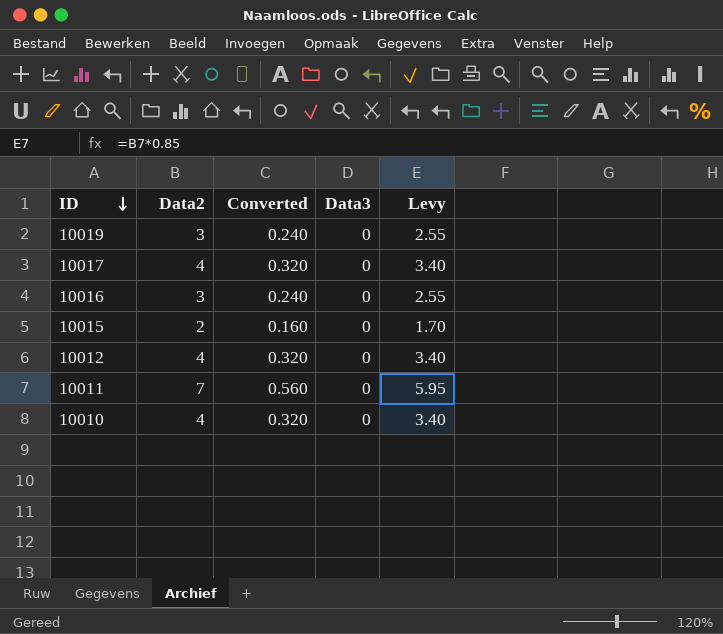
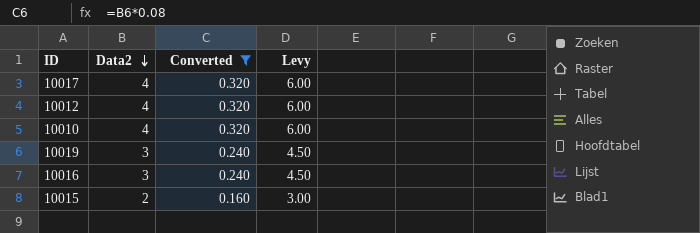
filter: none -> Converted != 0.560
row order: ID descending -> Data2 descending
column Data3 | position: 4 -> none
column Levy | formula: [Data2] * 0.85 -> [Data2] * 1.5

